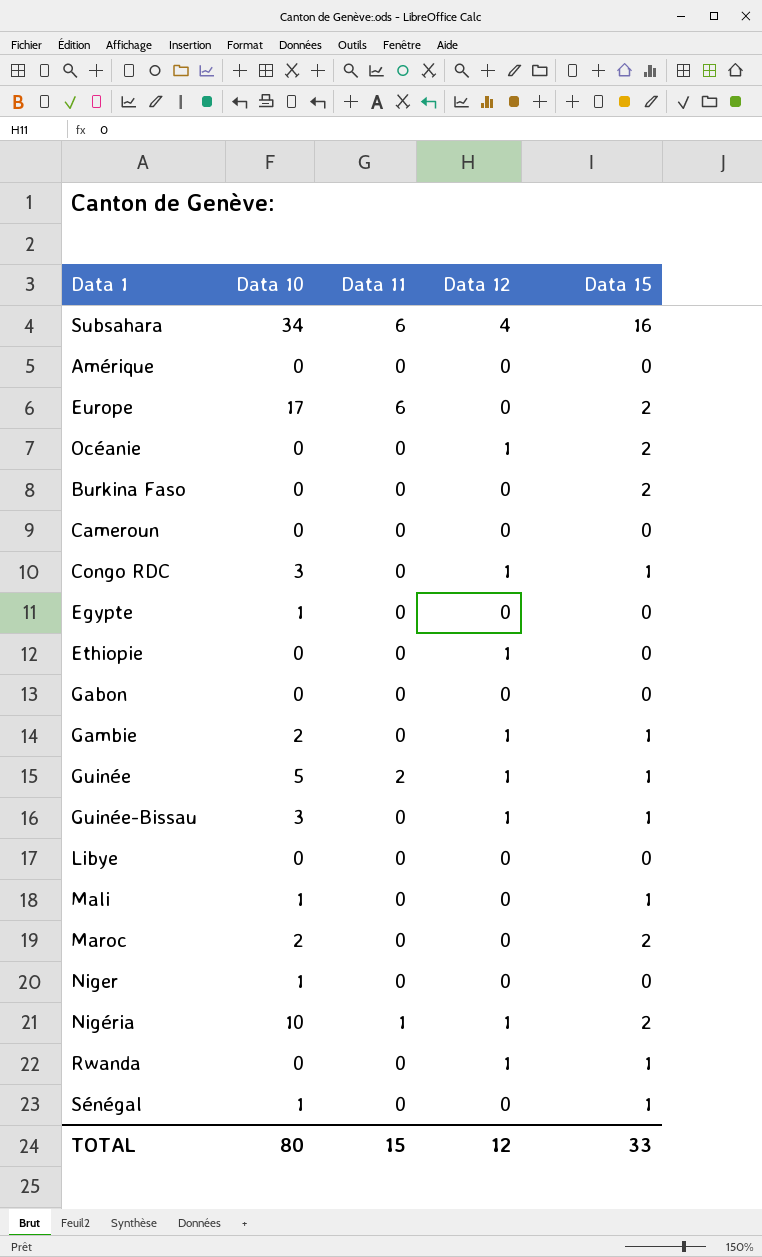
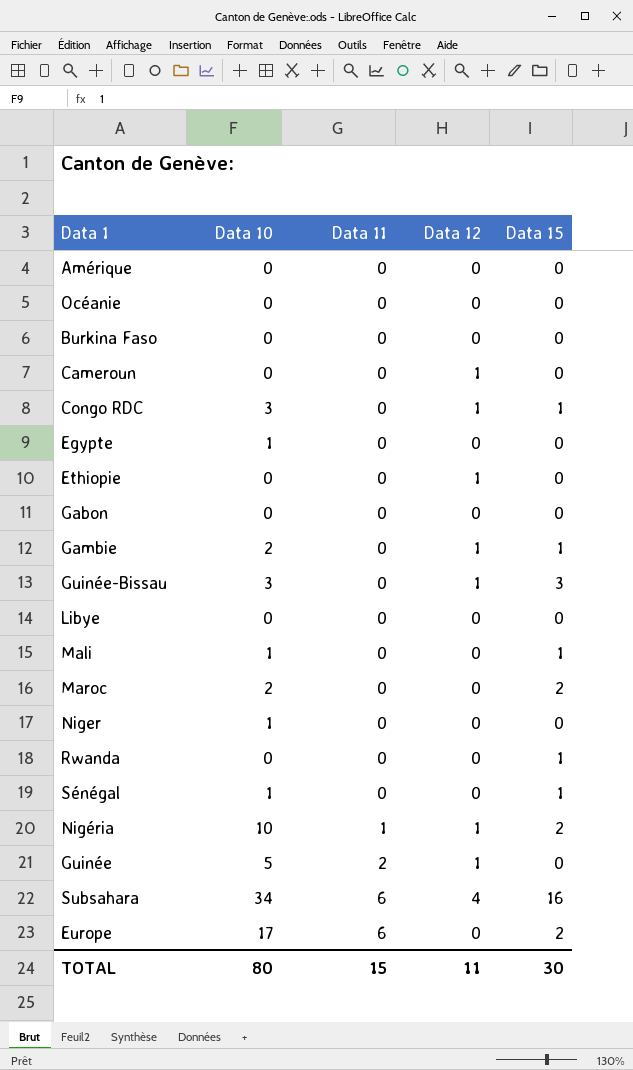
row order: none -> Data 11 ascending
Océanie | Data 12: 1 -> 0
Océanie | Data 15: 2 -> 0
Burkina Faso | Data 15: 2 -> 0
Cameroun | Data 12: 0 -> 1
Guinée-Bissau | Data 15: 1 -> 3
Rwanda | Data 12: 1 -> 0
Guinée | Data 15: 1 -> 0
TOTAL | Data 12: 12 -> 11
TOTAL | Data 15: 33 -> 30

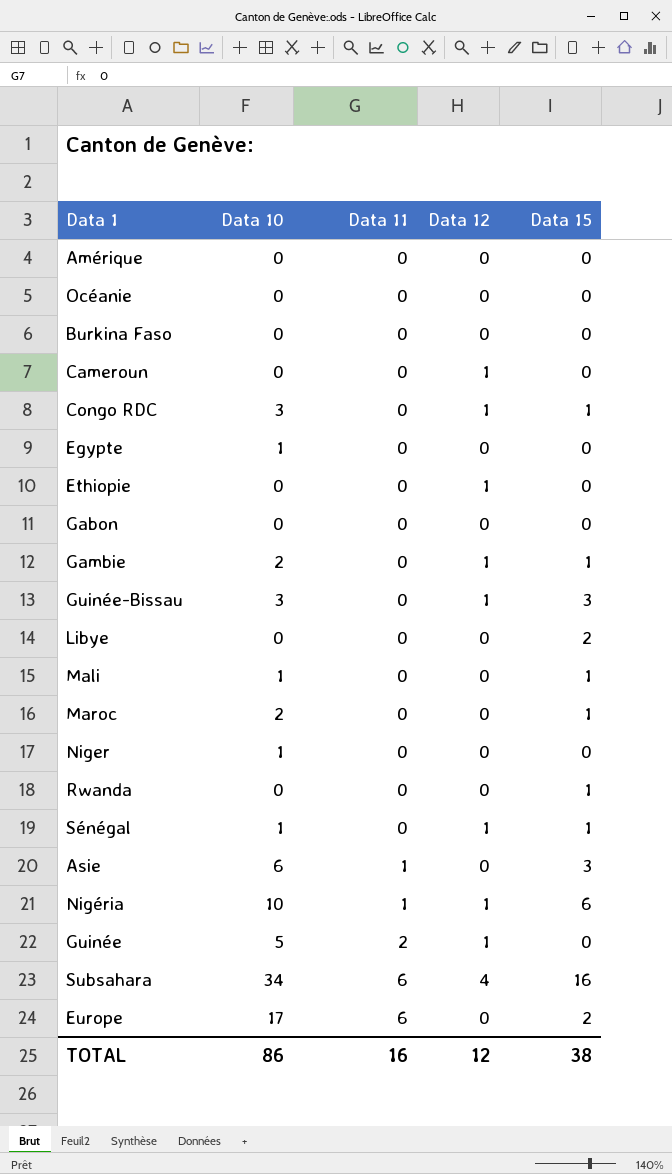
Libye | Data 15: 0 -> 2
Maroc | Data 15: 2 -> 1
Sénégal | Data 12: 0 -> 1
row Asie: none -> 6 | 1 | 0 | 3
Nigéria | Data 15: 2 -> 6
TOTAL | Data 10: 80 -> 86
TOTAL | Data 11: 15 -> 16
TOTAL | Data 12: 11 -> 12
TOTAL | Data 15: 30 -> 38

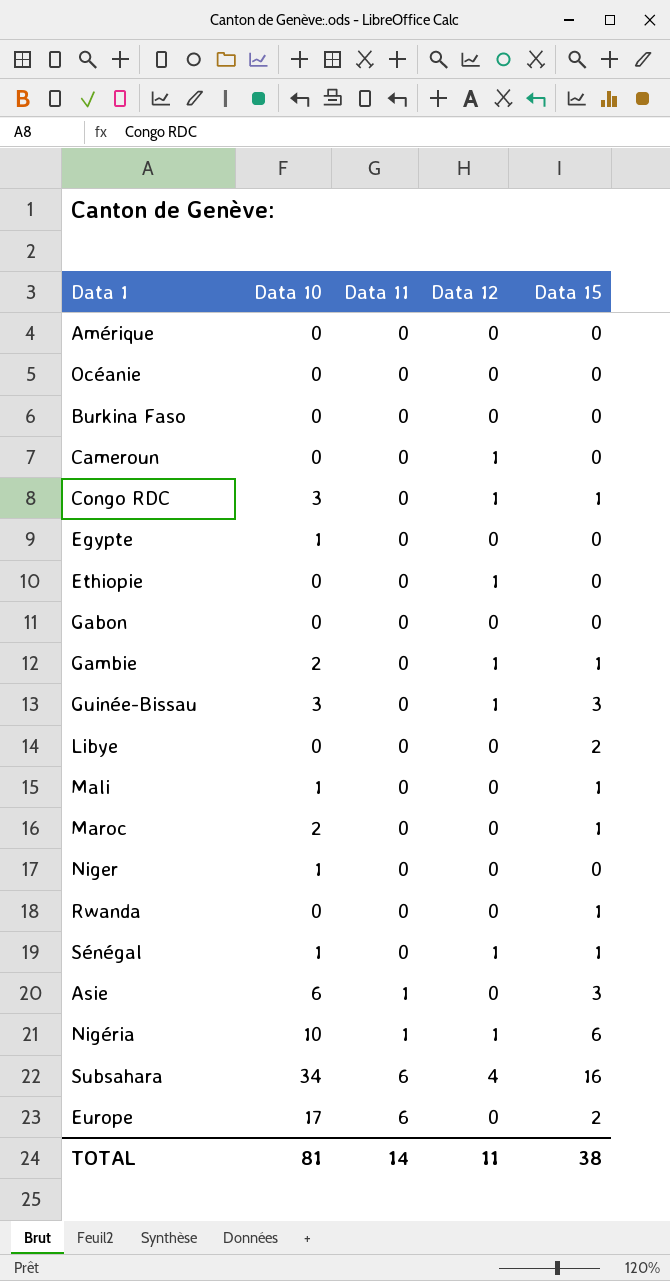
row Guinée: 5 | 2 | 1 | 0 -> none
TOTAL | Data 10: 86 -> 81
TOTAL | Data 11: 16 -> 14
TOTAL | Data 12: 12 -> 11

